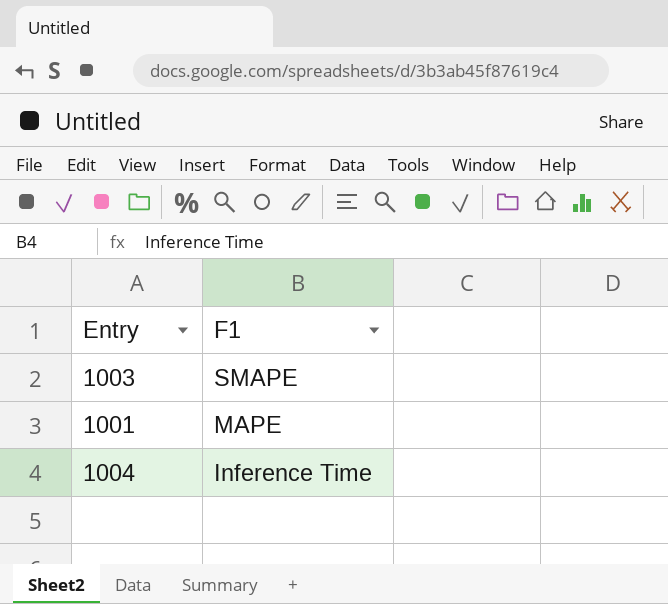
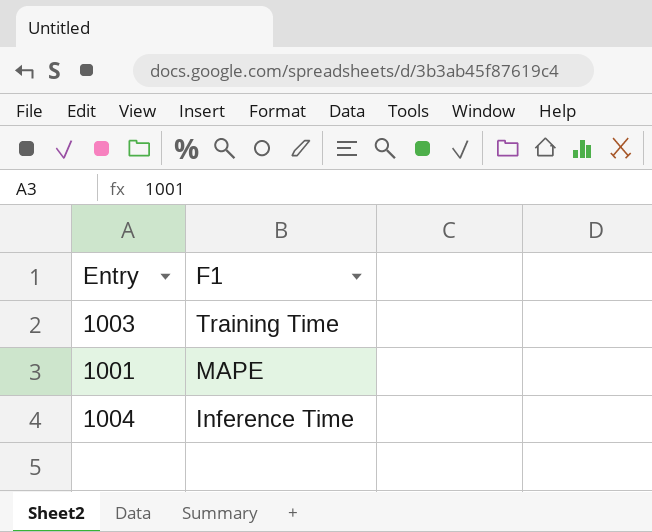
1003 | F1: SMAPE -> Training Time

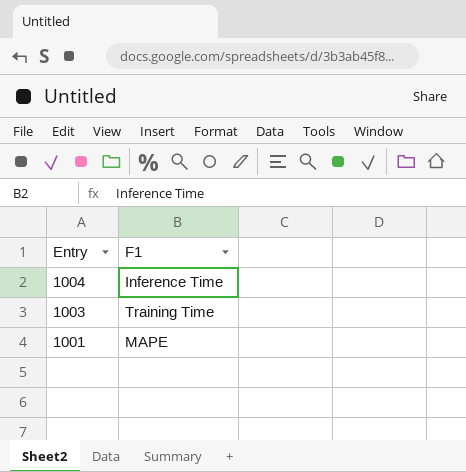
row order: F1 descending -> Entry descending

